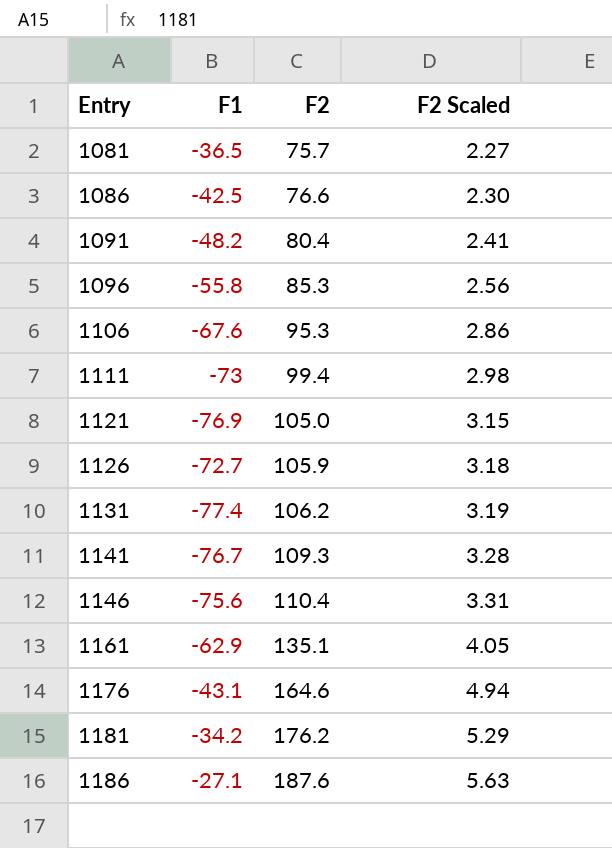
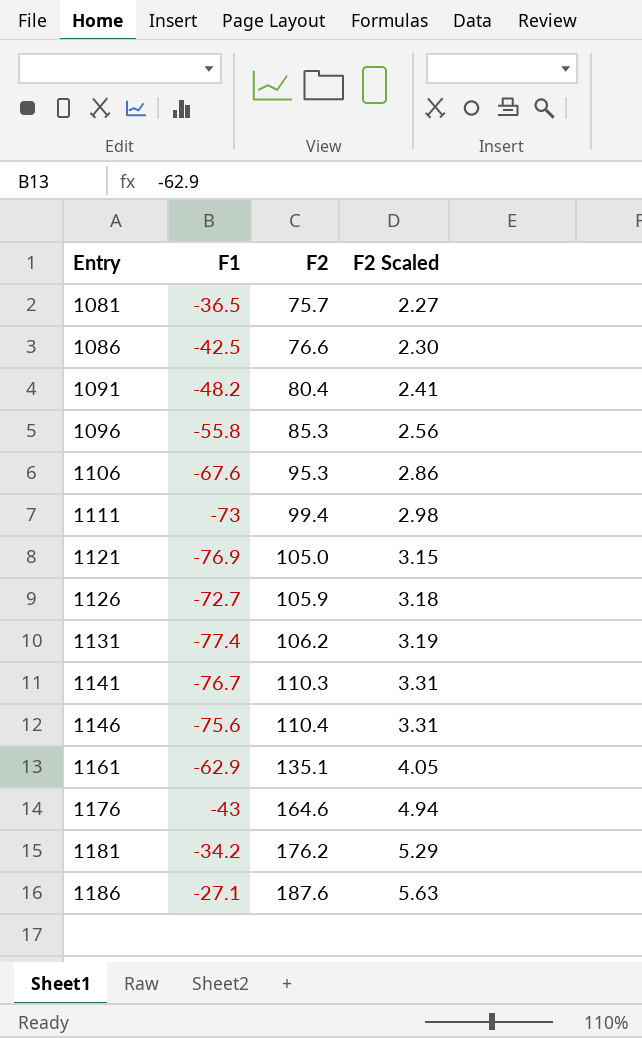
1141 | F2: 109.3 -> 110.3
1141 | F2 Scaled: 3.28 -> 3.31
1176 | F1: -43.1 -> -43

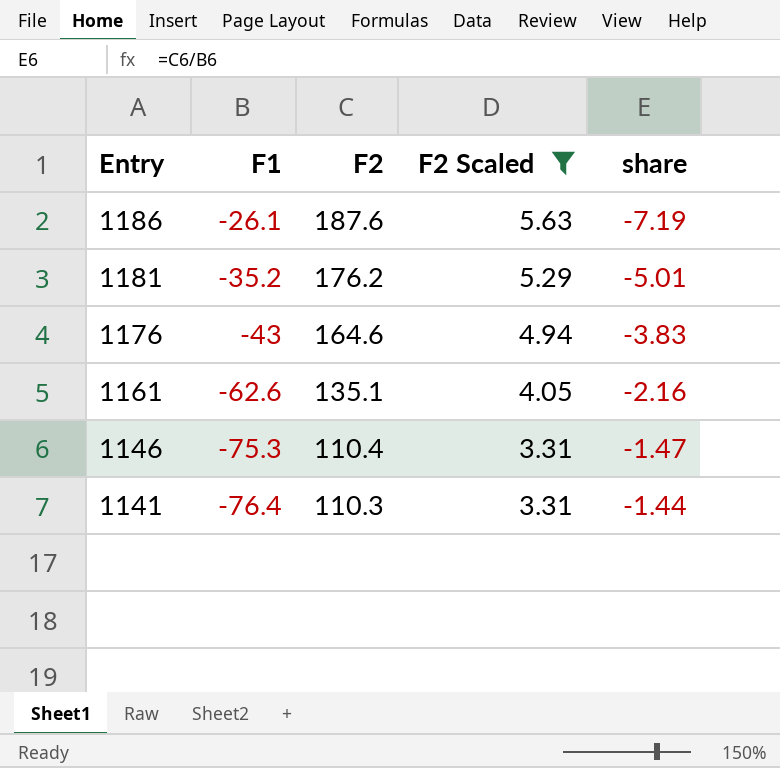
filter: none -> F2 Scaled >= 3.31
row order: Entry ascending -> Entry descending
column share | formula: none -> [F2] / [F1]
1186 | F1: -27.1 -> -26.1
1181 | F1: -34.2 -> -35.2
1161 | F1: -62.9 -> -62.6
1146 | F1: -75.6 -> -75.3
1141 | F1: -76.7 -> -76.4

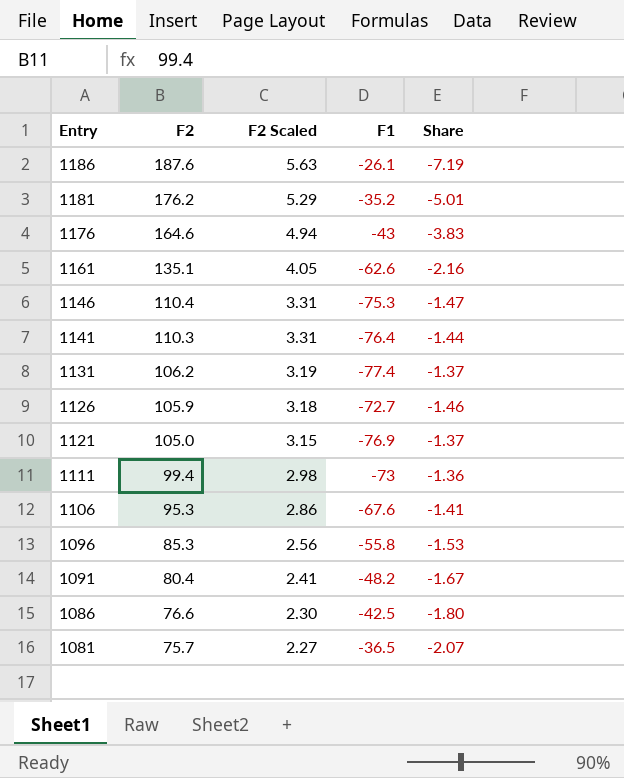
filter: F2 Scaled >= 3.31 -> none
column F1 | position: 2 -> 4
column name: share -> Share

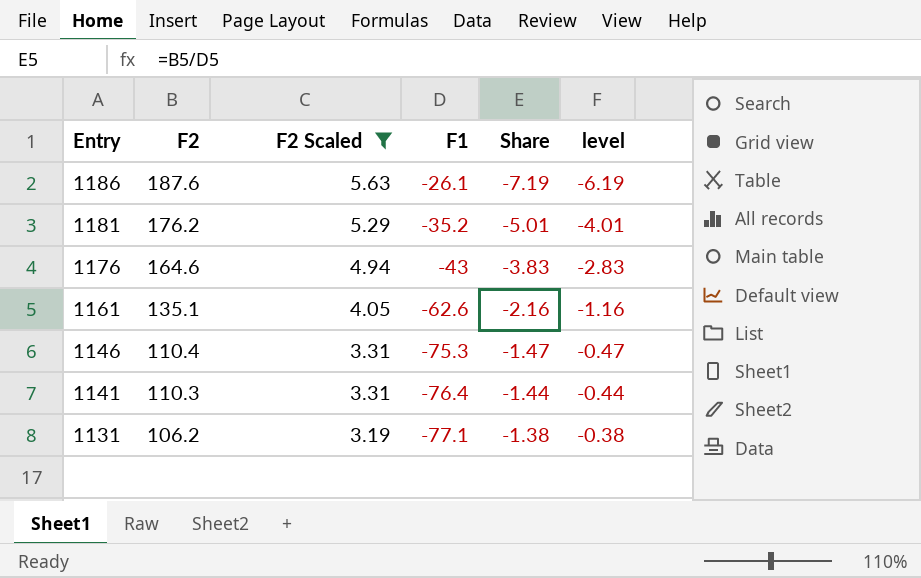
filter: none -> F2 Scaled >= 3.19
column level | formula: none -> [Share] + 1
1131 | F1: -77.4 -> -77.1
1131 | Share: -1.37 -> -1.38

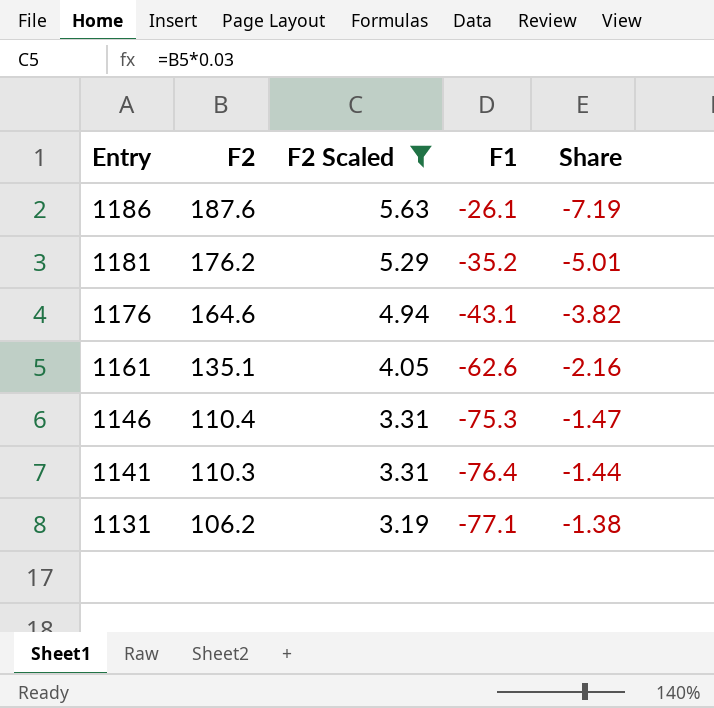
column level | formula: [Share] + 1 -> none
1176 | F1: -43 -> -43.1
1176 | Share: -3.83 -> -3.82

